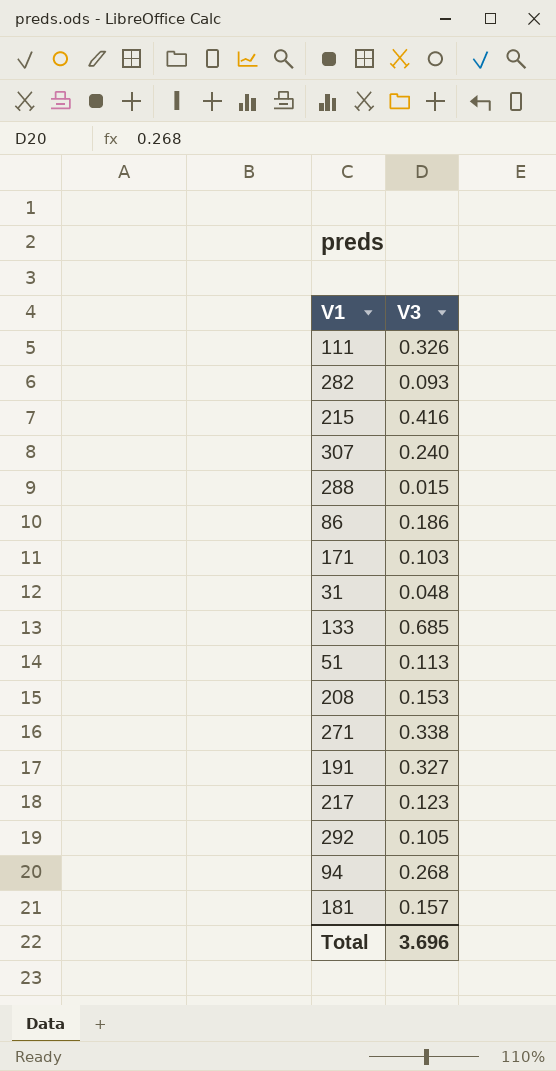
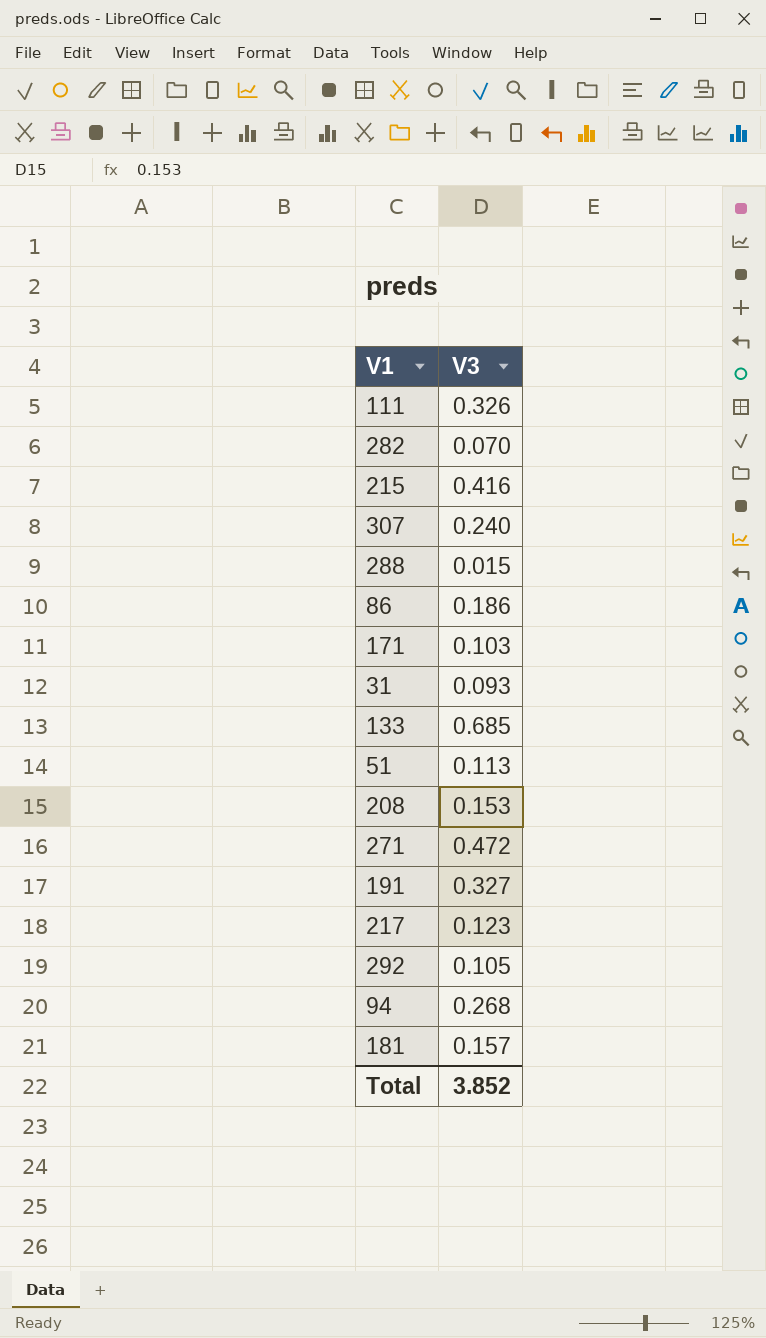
282 | V3: 0.093 -> 0.070
31 | V3: 0.048 -> 0.093
271 | V3: 0.338 -> 0.472
Total | V3: 3.696 -> 3.852

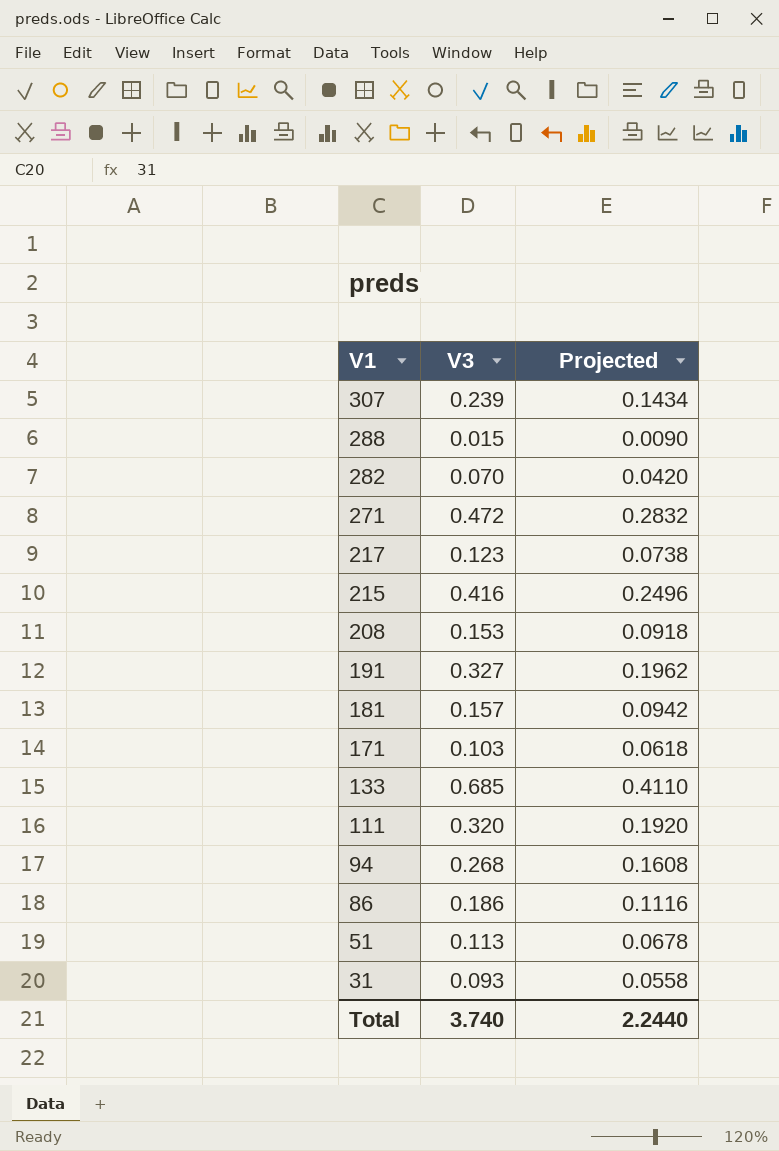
row order: none -> V1 descending
column Projected | formula: none -> [V3] * 0.6
row 292: 0.105 -> none
307 | V3: 0.240 -> 0.239
111 | V3: 0.326 -> 0.320
Total | V3: 3.852 -> 3.740

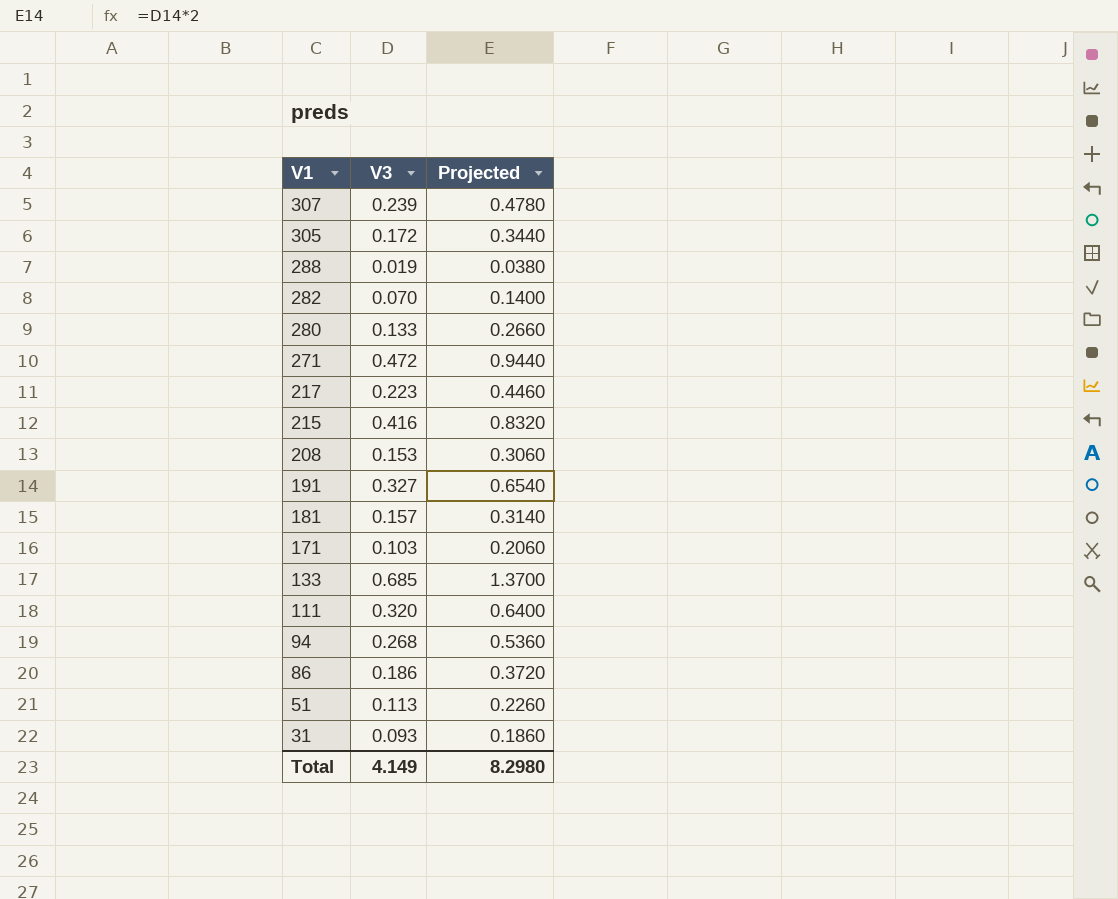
column Projected | formula: [V3] * 0.6 -> [V3] * 2
row 305: none -> 0.172 | 0.3440
288 | V3: 0.015 -> 0.019
row 280: none -> 0.133 | 0.2660
217 | V3: 0.123 -> 0.223
Total | V3: 3.740 -> 4.149
Total | Projected: 2.2440 -> 8.2980

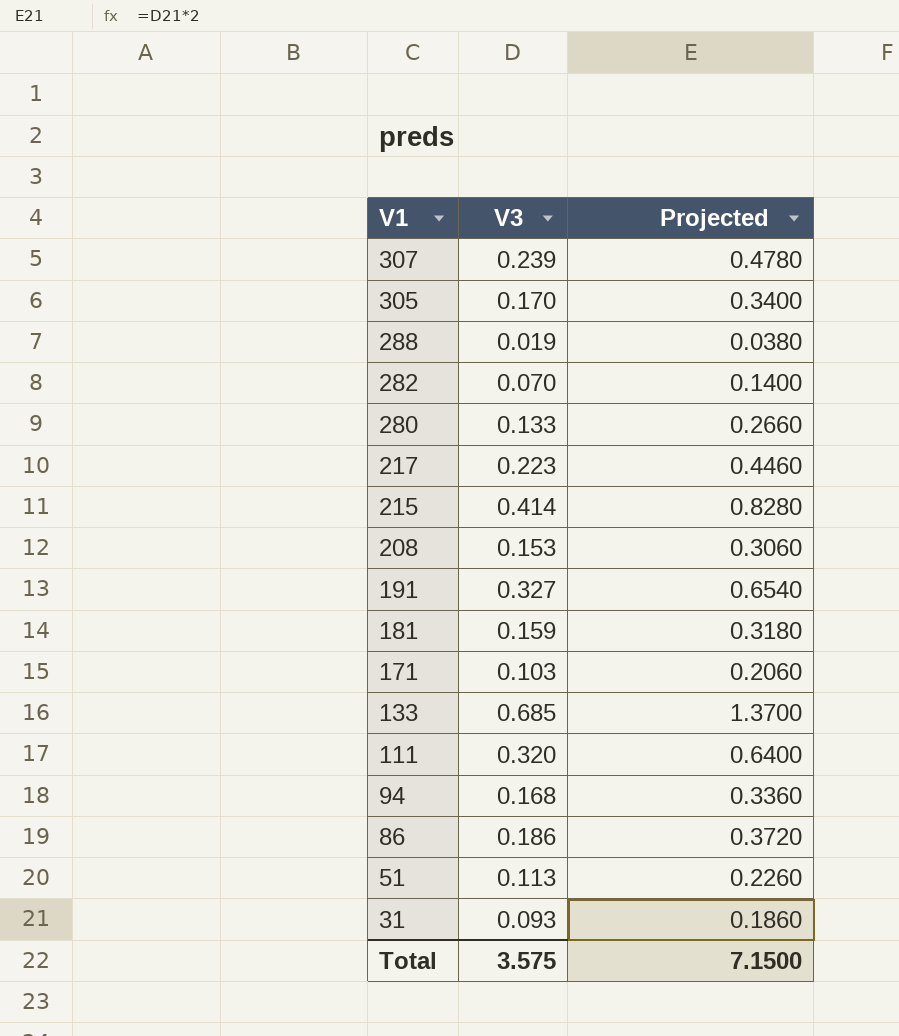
row 271: 0.472 | 0.9440 -> none
305 | V3: 0.172 -> 0.170
305 | Projected: 0.3440 -> 0.3400
215 | V3: 0.416 -> 0.414
215 | Projected: 0.8320 -> 0.8280
181 | V3: 0.157 -> 0.159
181 | Projected: 0.3140 -> 0.3180
94 | V3: 0.268 -> 0.168
94 | Projected: 0.5360 -> 0.3360
Total | V3: 4.149 -> 3.575
Total | Projected: 8.2980 -> 7.1500

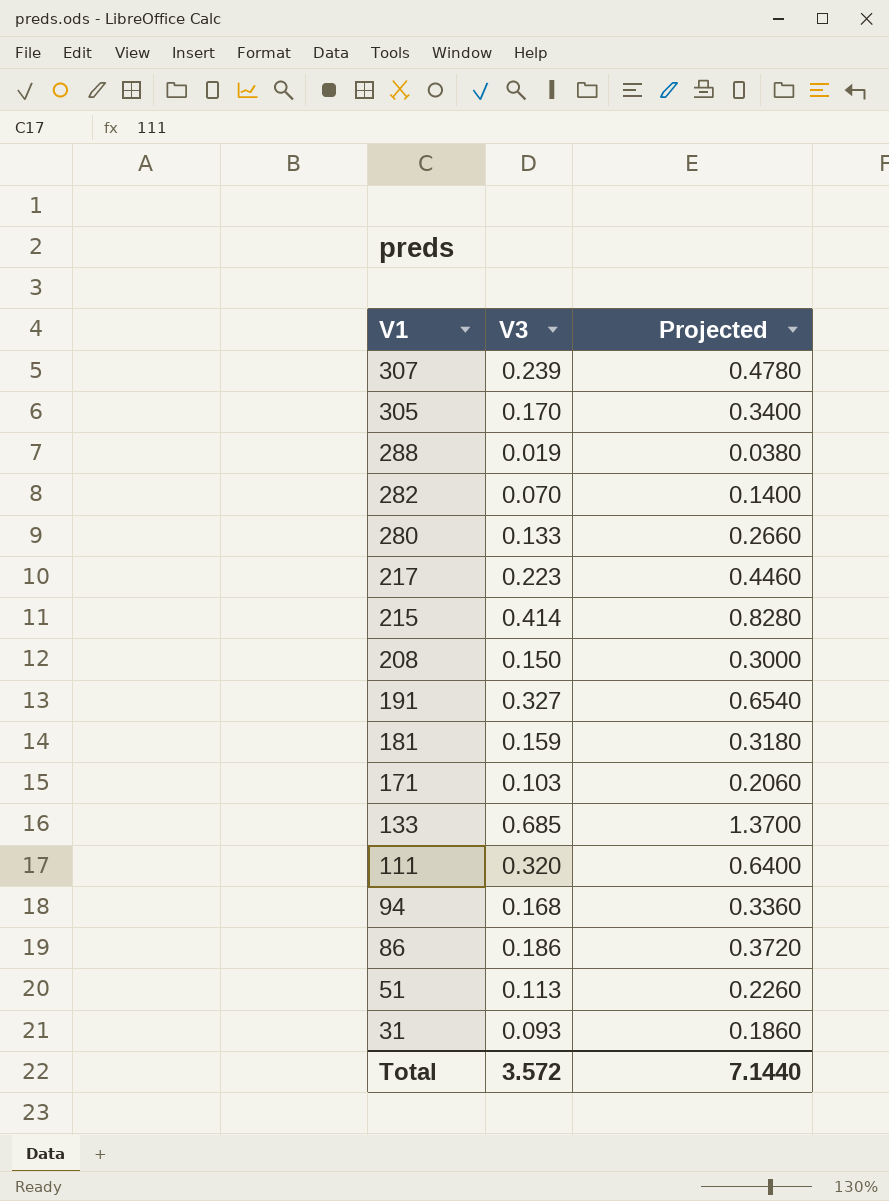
208 | V3: 0.153 -> 0.150
208 | Projected: 0.3060 -> 0.3000
Total | V3: 3.575 -> 3.572
Total | Projected: 7.1500 -> 7.1440

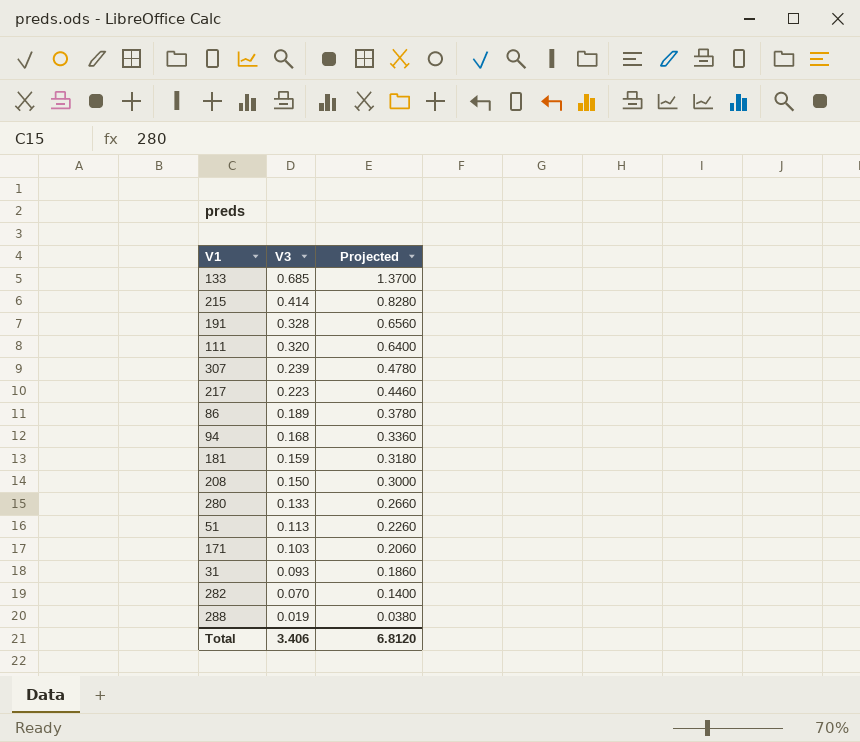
row order: V1 descending -> V3 descending
row 305: 0.170 | 0.3400 -> none
191 | V3: 0.327 -> 0.328
191 | Projected: 0.6540 -> 0.6560
86 | V3: 0.186 -> 0.189
86 | Projected: 0.3720 -> 0.3780
Total | V3: 3.572 -> 3.406
Total | Projected: 7.1440 -> 6.8120

